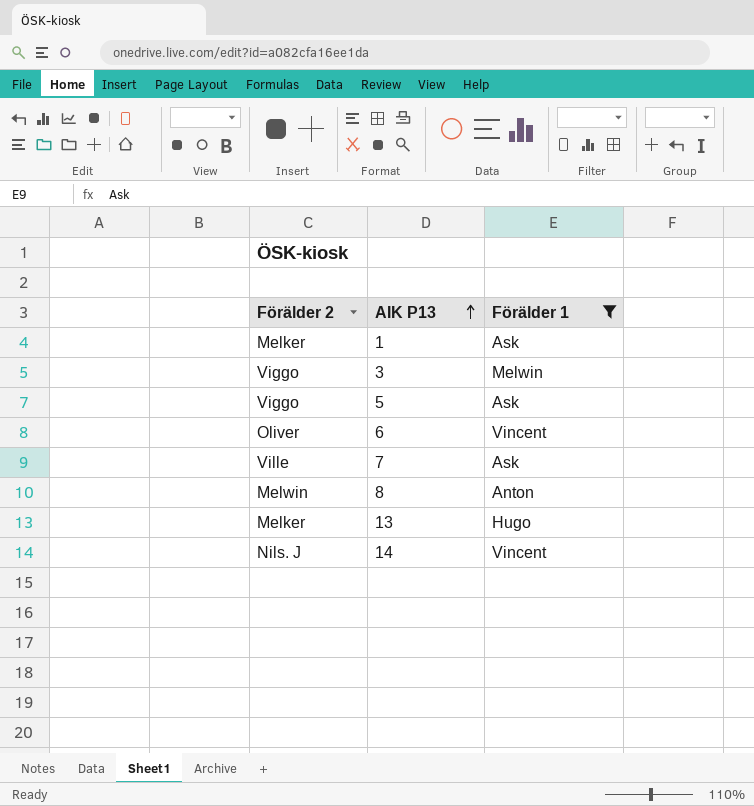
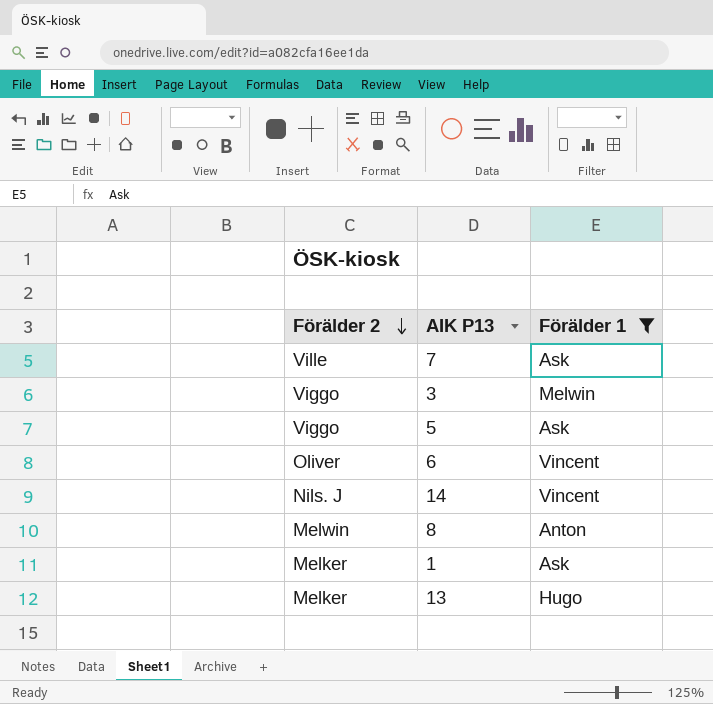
row order: AIK P13 ascending -> Förälder 2 descending

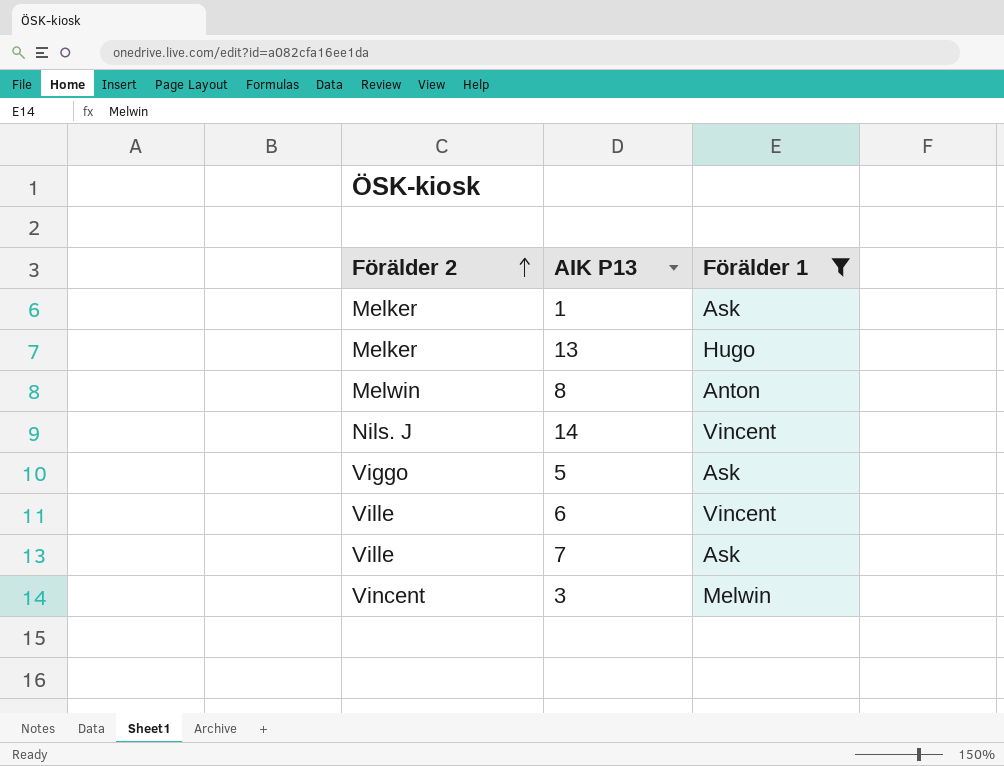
row order: Förälder 2 descending -> Förälder 2 ascending
6 | Förälder 2: Oliver -> Ville
3 | Förälder 2: Viggo -> Vincent

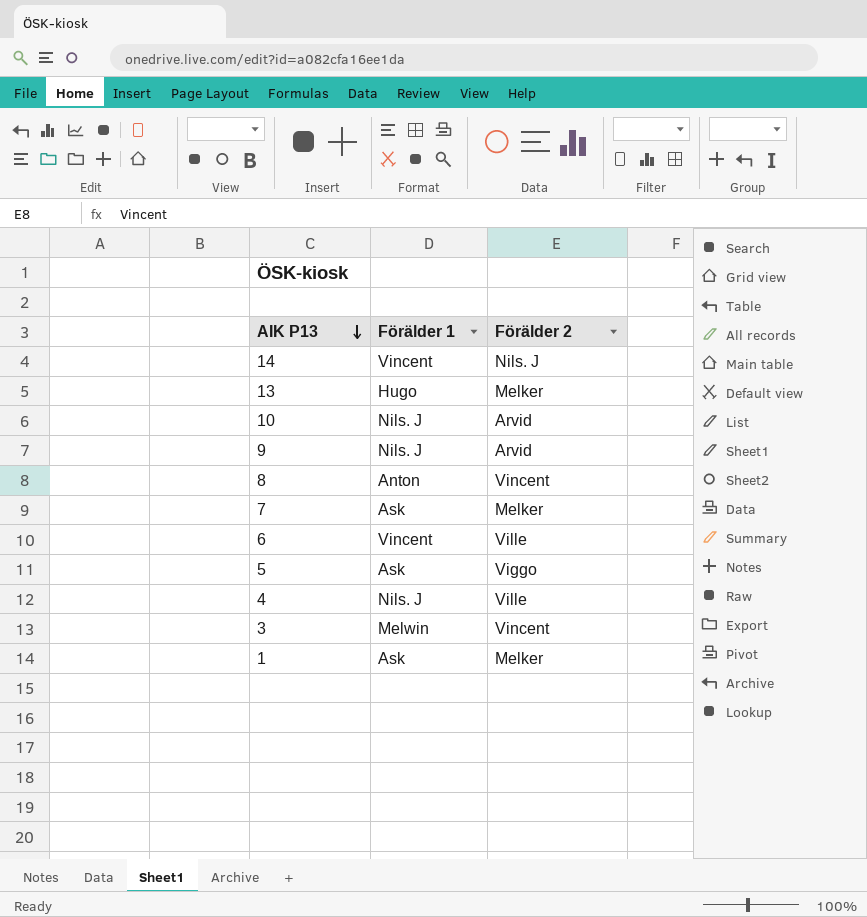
filter: Förälder 1 != Nils. J -> none
row order: Förälder 2 ascending -> AIK P13 descending
column Förälder 2 | position: 1 -> 3
8 | Förälder 2: Melwin -> Vincent
7 | Förälder 2: Ville -> Melker

